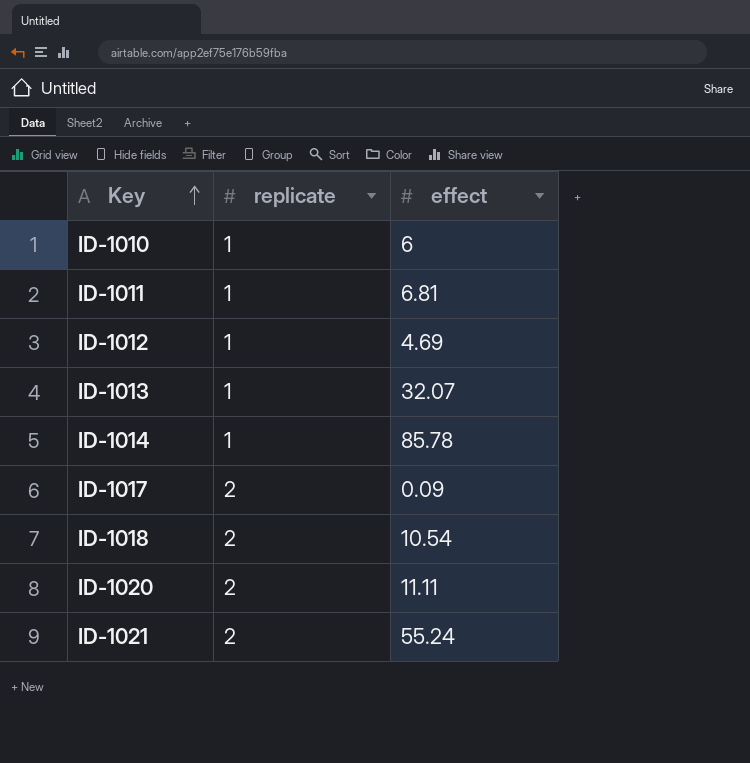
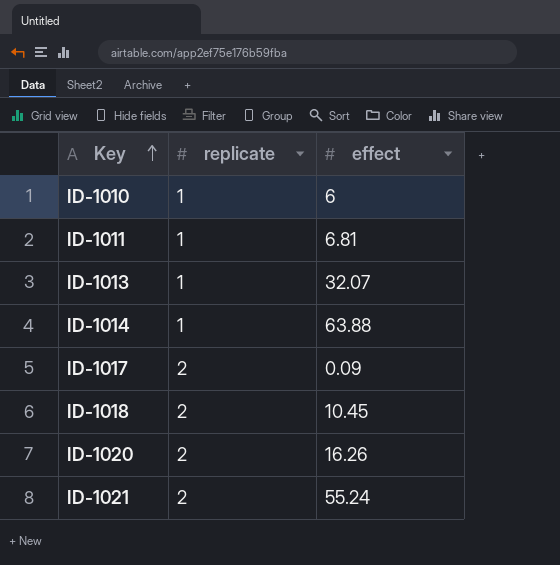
row ID-1012: 1 | 4.69 -> none
ID-1014 | effect: 85.78 -> 63.88
ID-1018 | effect: 10.54 -> 10.45
ID-1020 | effect: 11.11 -> 16.26

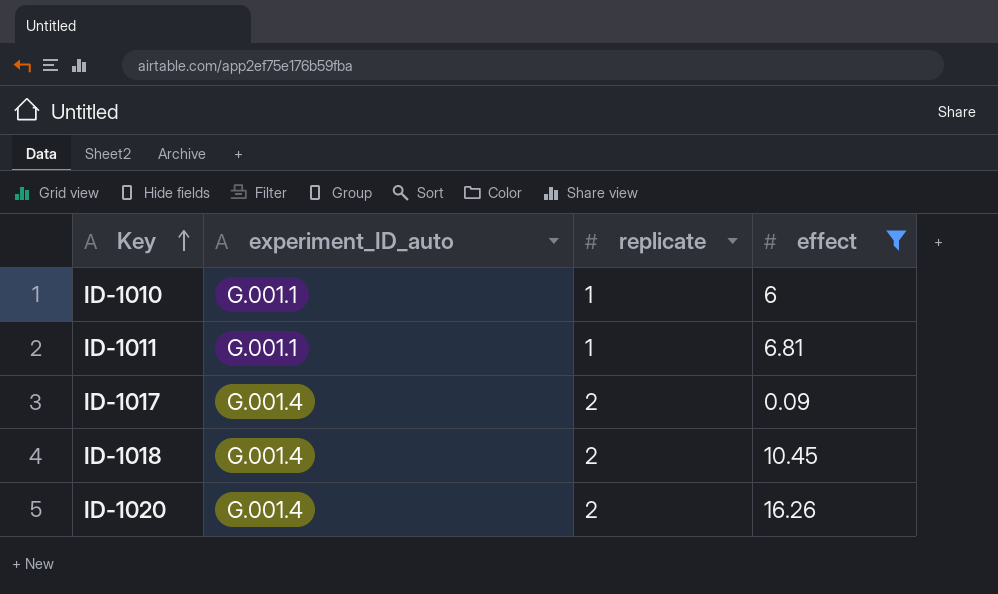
filter: none -> effect <= 16.26
column experiment_ID_auto | position: none -> 2

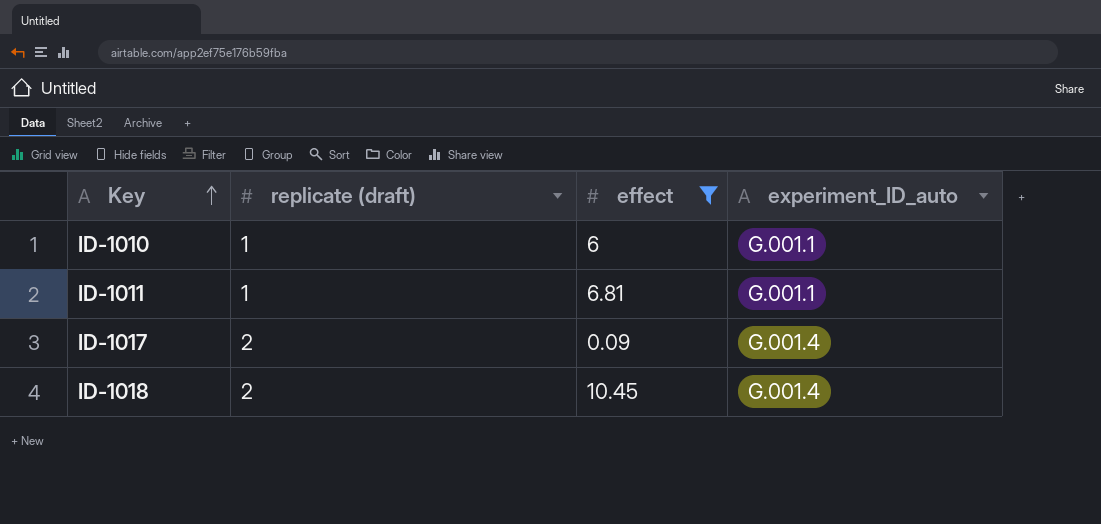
column name: replicate -> replicate (draft)
column experiment_ID_auto | position: 2 -> 4
row ID-1020: G.001.4 | 2 | 16.26 -> none

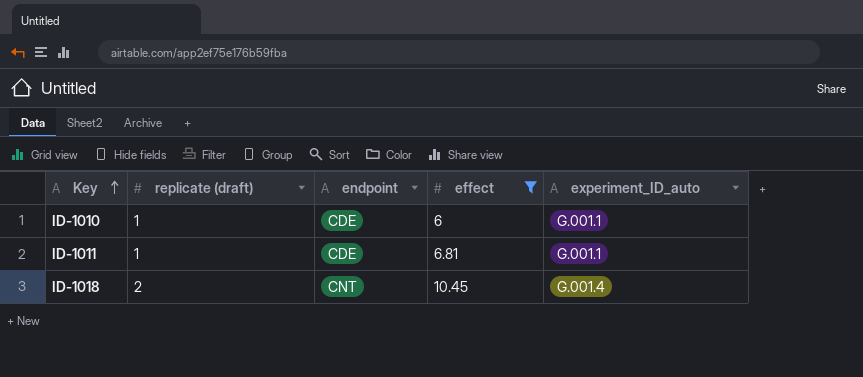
column endpoint | position: none -> 3
row ID-1017: 2 | 0.09 | G.001.4 -> none

